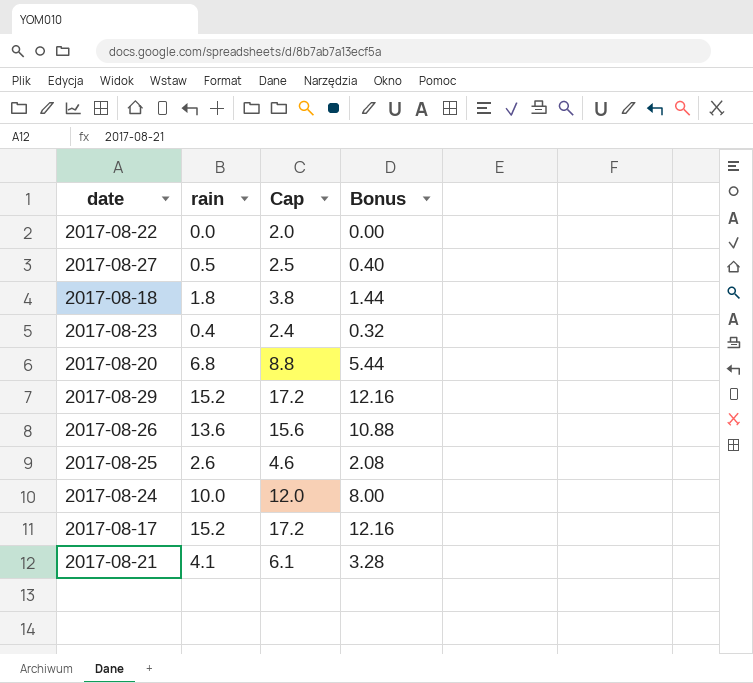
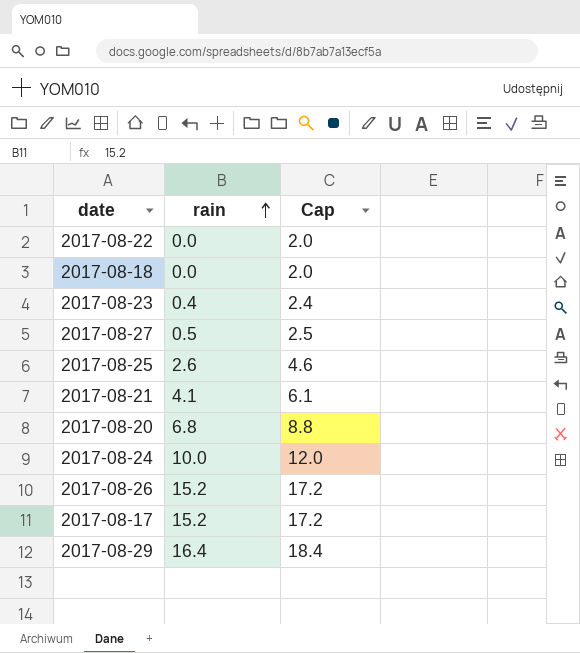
row order: none -> rain ascending
column Bonus | formula: [rain] * 0.8 -> none
2017-08-18 | rain: 1.8 -> 0.0
2017-08-18 | Cap: 3.8 -> 2.0
2017-08-26 | rain: 13.6 -> 15.2
2017-08-26 | Cap: 15.6 -> 17.2
2017-08-29 | rain: 15.2 -> 16.4
2017-08-29 | Cap: 17.2 -> 18.4

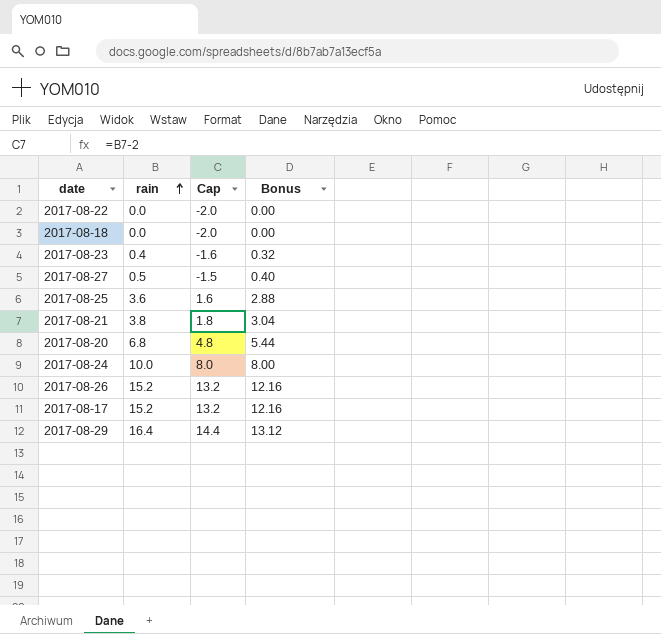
column Cap | formula: [rain] + 2 -> [rain] - 2
column Bonus | formula: none -> [rain] * 0.8
2017-08-25 | rain: 2.6 -> 3.6
2017-08-21 | rain: 4.1 -> 3.8

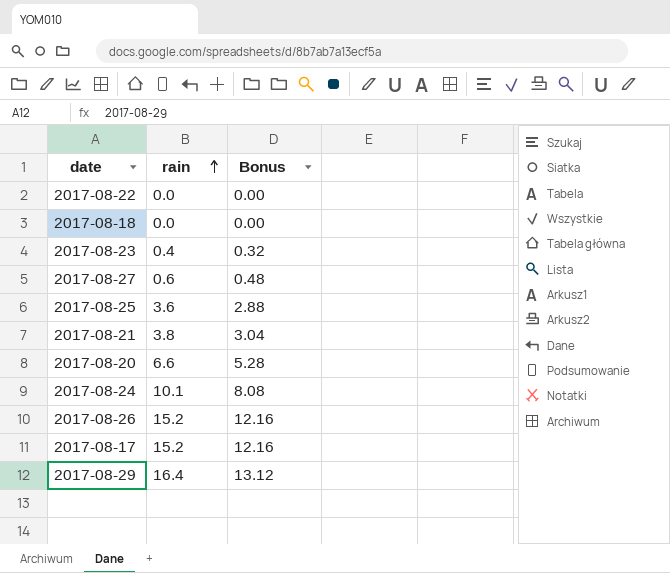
column Cap | formula: [rain] - 2 -> none
2017-08-27 | rain: 0.5 -> 0.6
2017-08-27 | Bonus: 0.40 -> 0.48
2017-08-20 | rain: 6.8 -> 6.6
2017-08-20 | Bonus: 5.44 -> 5.28
2017-08-24 | rain: 10.0 -> 10.1
2017-08-24 | Bonus: 8.00 -> 8.08

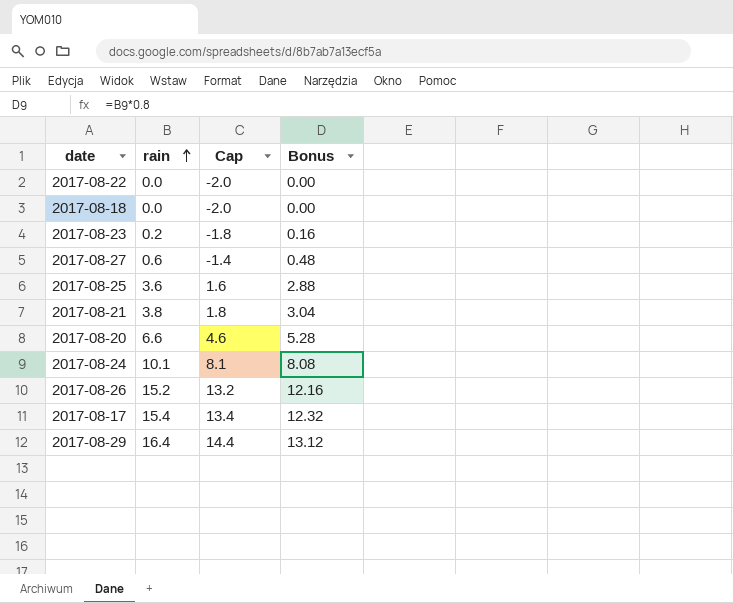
column Cap | formula: none -> [rain] - 2
2017-08-23 | rain: 0.4 -> 0.2
2017-08-23 | Bonus: 0.32 -> 0.16
2017-08-17 | rain: 15.2 -> 15.4
2017-08-17 | Bonus: 12.16 -> 12.32

